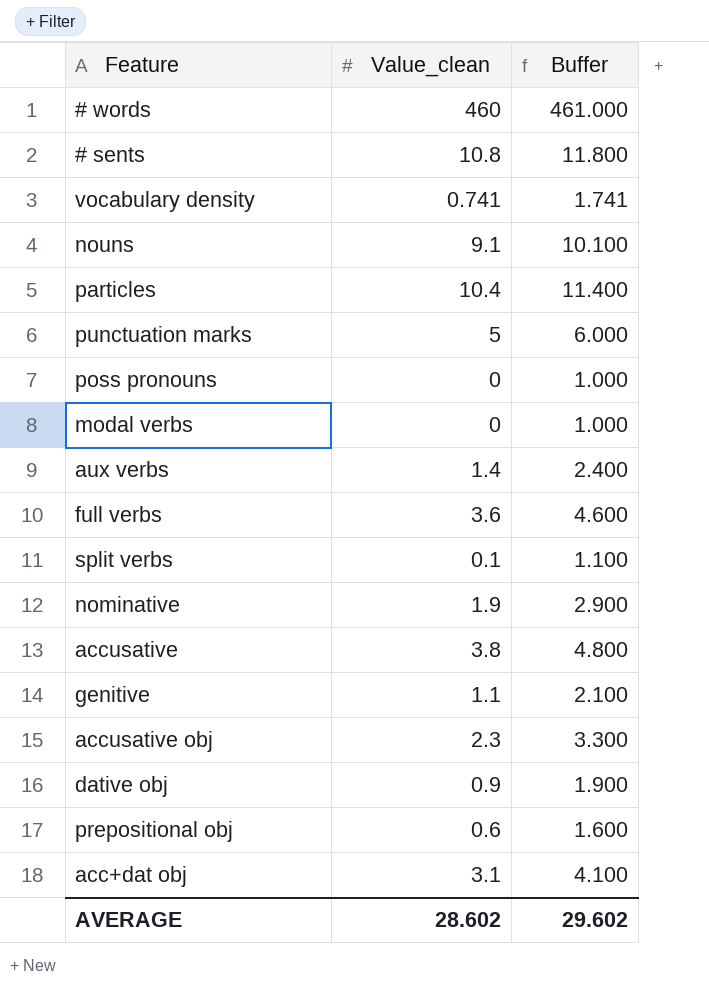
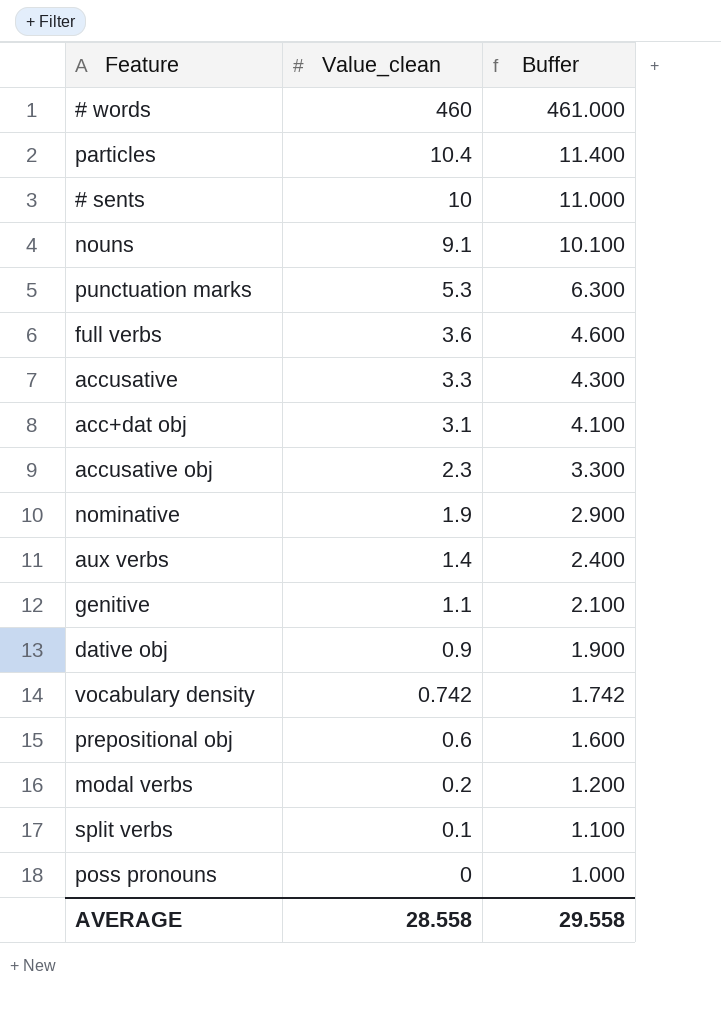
row order: none -> Value_clean descending
# sents | Value_clean: 10.8 -> 10
# sents | Buffer: 11.800 -> 11.000
punctuation marks | Value_clean: 5 -> 5.3
punctuation marks | Buffer: 6.000 -> 6.300
accusative | Value_clean: 3.8 -> 3.3
accusative | Buffer: 4.800 -> 4.300
vocabulary density | Value_clean: 0.741 -> 0.742
vocabulary density | Buffer: 1.741 -> 1.742
modal verbs | Value_clean: 0 -> 0.2
modal verbs | Buffer: 1.000 -> 1.200
AVERAGE | Value_clean: 28.602 -> 28.558
AVERAGE | Buffer: 29.602 -> 29.558

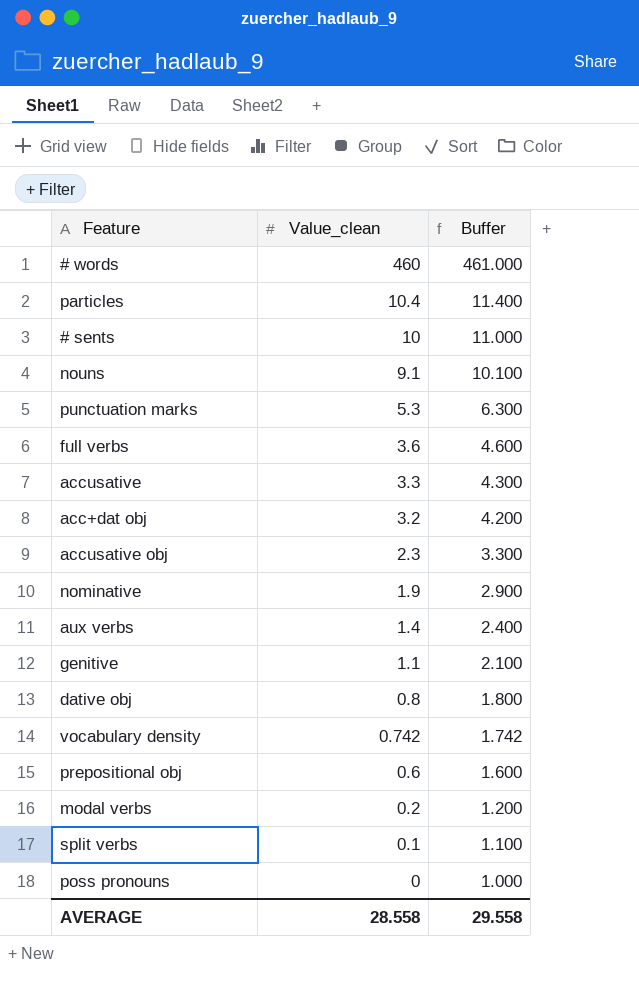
acc+dat obj | Value_clean: 3.1 -> 3.2
acc+dat obj | Buffer: 4.100 -> 4.200
dative obj | Value_clean: 0.9 -> 0.8
dative obj | Buffer: 1.900 -> 1.800

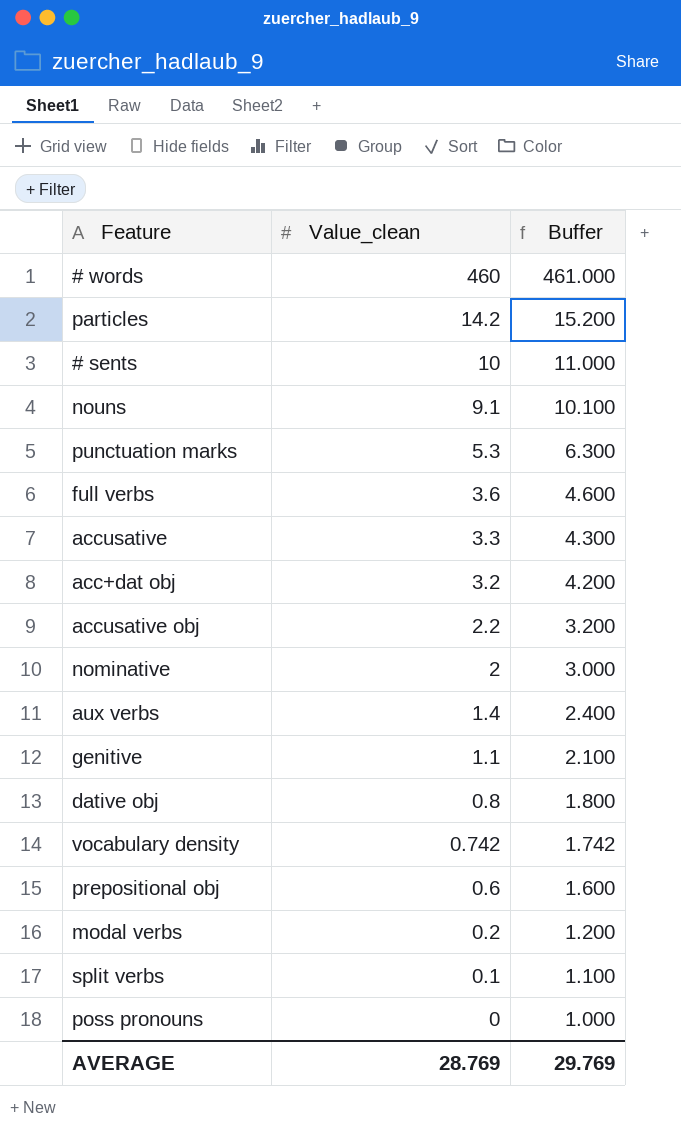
particles | Value_clean: 10.4 -> 14.2
particles | Buffer: 11.400 -> 15.200
accusative obj | Value_clean: 2.3 -> 2.2
accusative obj | Buffer: 3.300 -> 3.200
nominative | Value_clean: 1.9 -> 2
nominative | Buffer: 2.900 -> 3.000
AVERAGE | Value_clean: 28.558 -> 28.769
AVERAGE | Buffer: 29.558 -> 29.769

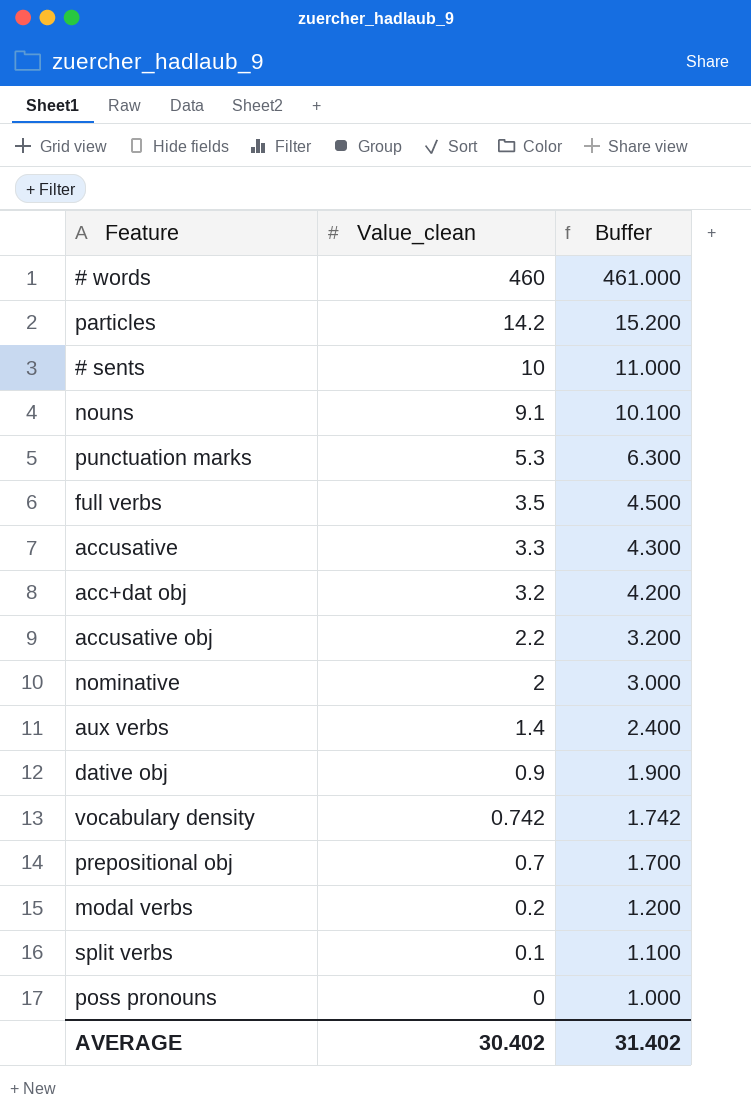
row genitive: 1.1 | 2.100 -> none
full verbs | Value_clean: 3.6 -> 3.5
full verbs | Buffer: 4.600 -> 4.500
dative obj | Value_clean: 0.8 -> 0.9
dative obj | Buffer: 1.800 -> 1.900
prepositional obj | Value_clean: 0.6 -> 0.7
prepositional obj | Buffer: 1.600 -> 1.700
AVERAGE | Value_clean: 28.769 -> 30.402
AVERAGE | Buffer: 29.769 -> 31.402

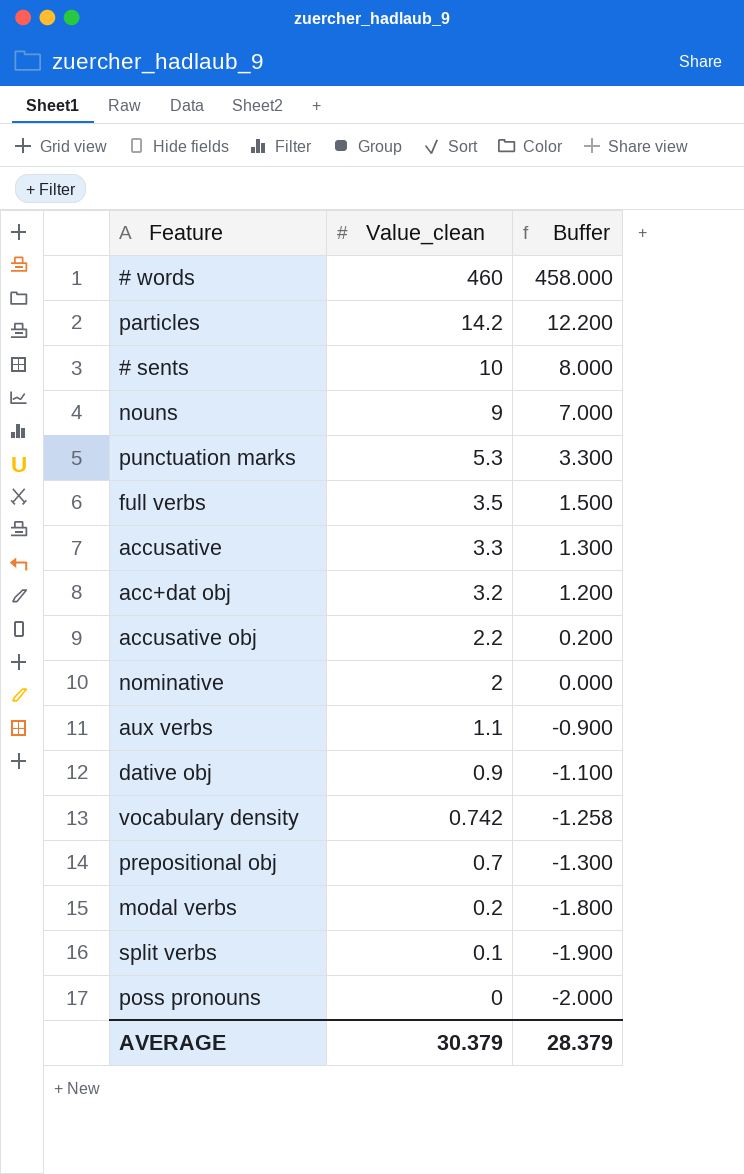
column Buffer | formula: [Value_clean] + 1 -> [Value_clean] - 2
nouns | Value_clean: 9.1 -> 9
aux verbs | Value_clean: 1.4 -> 1.1
AVERAGE | Value_clean: 30.402 -> 30.379
AVERAGE | Buffer: 31.402 -> 28.379

